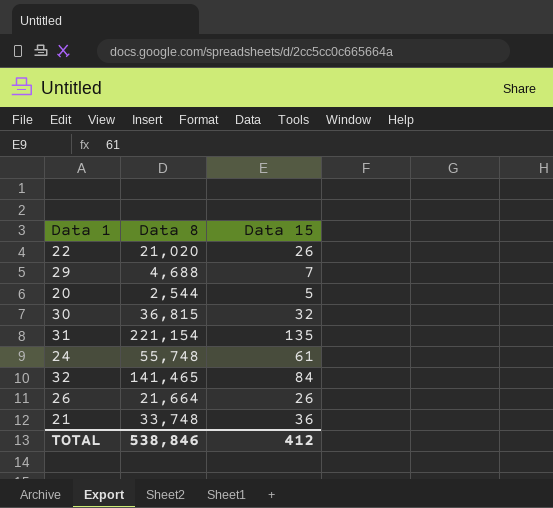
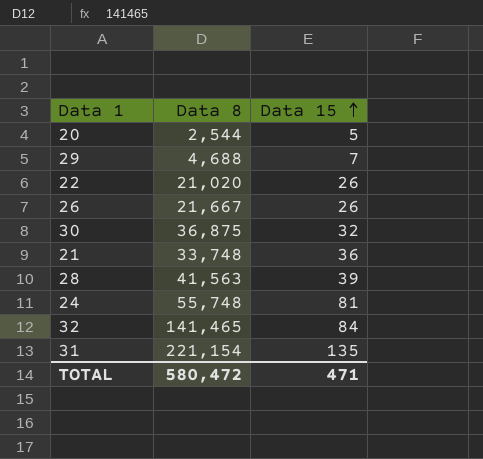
row order: none -> Data 15 ascending
26 | Data 8: 21,664 -> 21,667
30 | Data 8: 36,815 -> 36,875
row 28: none -> 41,563 | 39
24 | Data 15: 61 -> 81
TOTAL | Data 8: 538,846 -> 580,472
TOTAL | Data 15: 412 -> 471

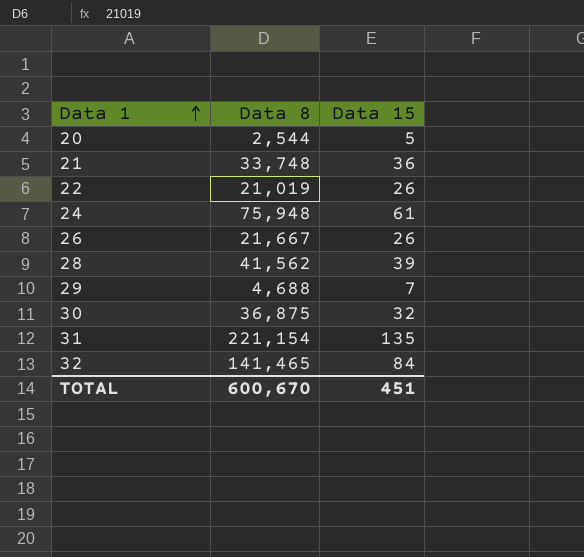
row order: Data 15 ascending -> Data 1 ascending
22 | Data 8: 21,020 -> 21,019
24 | Data 8: 55,748 -> 75,948
24 | Data 15: 81 -> 61
28 | Data 8: 41,563 -> 41,562
TOTAL | Data 8: 580,472 -> 600,670
TOTAL | Data 15: 471 -> 451

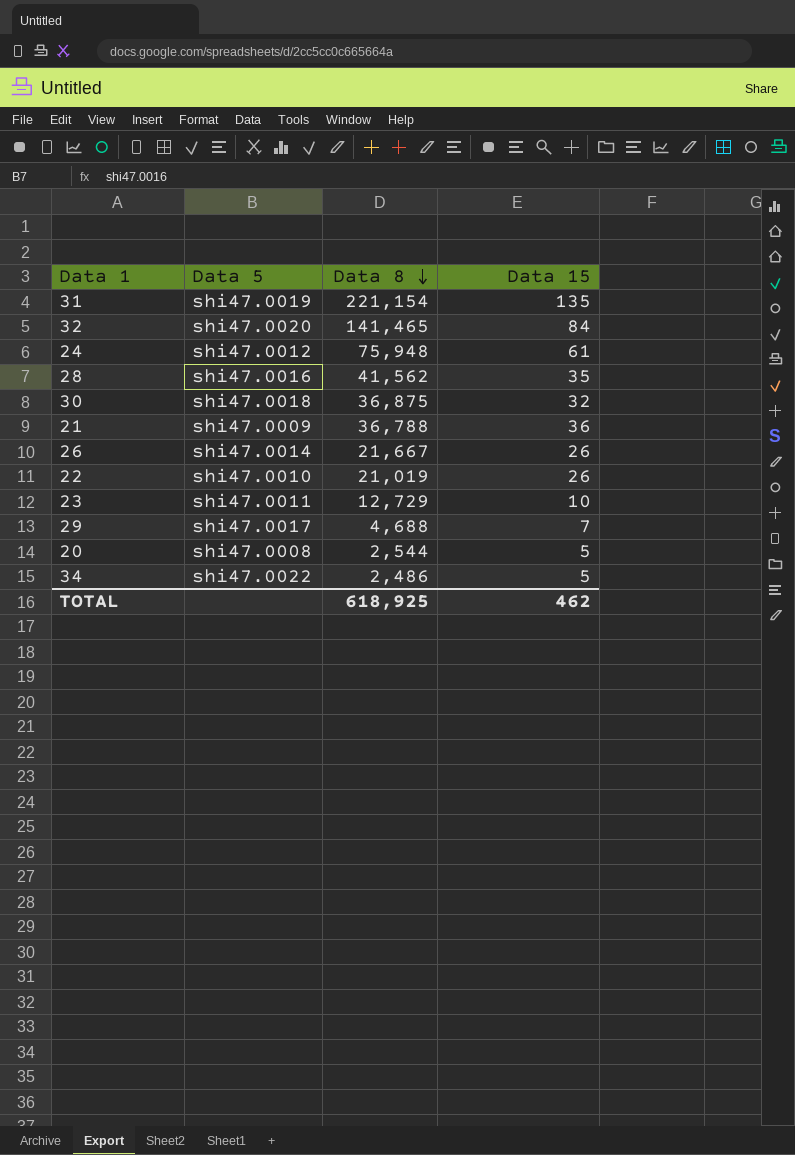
row order: Data 1 ascending -> Data 8 descending
column Data 5 | position: none -> 2
28 | Data 15: 39 -> 35
21 | Data 8: 33,748 -> 36,788
row 23: none -> shi47.0011 | 12,729 | 10
row 34: none -> shi47.0022 | 2,486 | 5
TOTAL | Data 8: 600,670 -> 618,925
TOTAL | Data 15: 451 -> 462

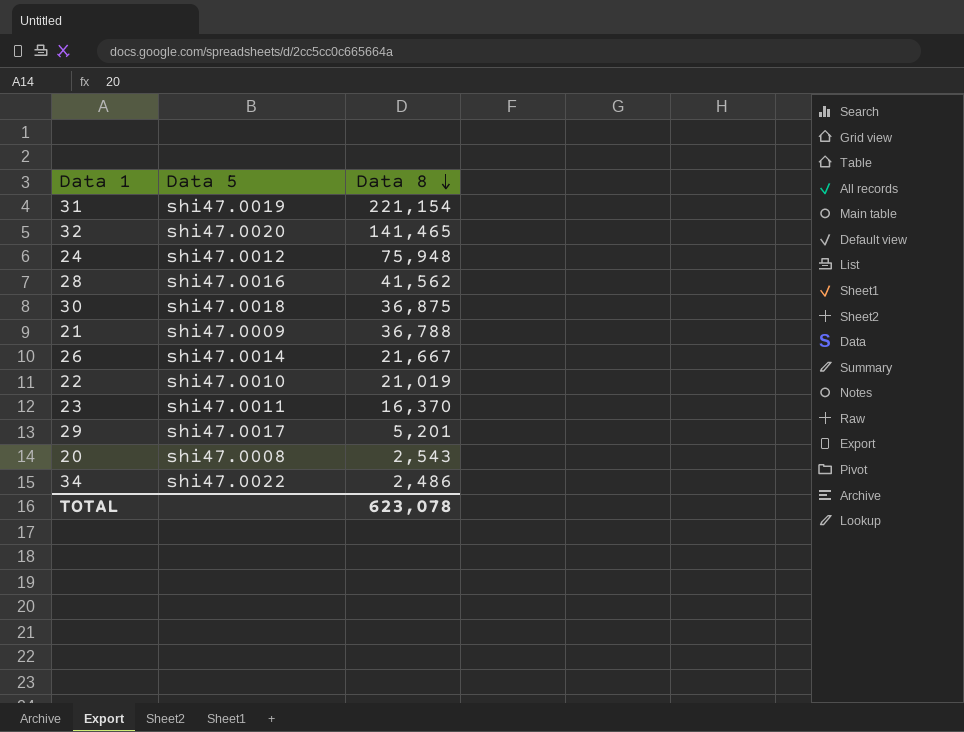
column Data 15 | position: 4 -> none
23 | Data 8: 12,729 -> 16,370
29 | Data 8: 4,688 -> 5,201
20 | Data 8: 2,544 -> 2,543
TOTAL | Data 8: 618,925 -> 623,078

